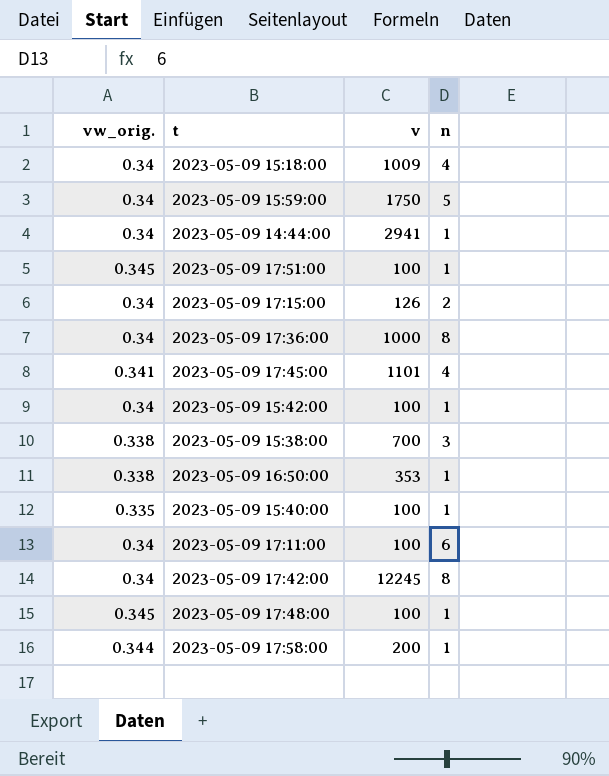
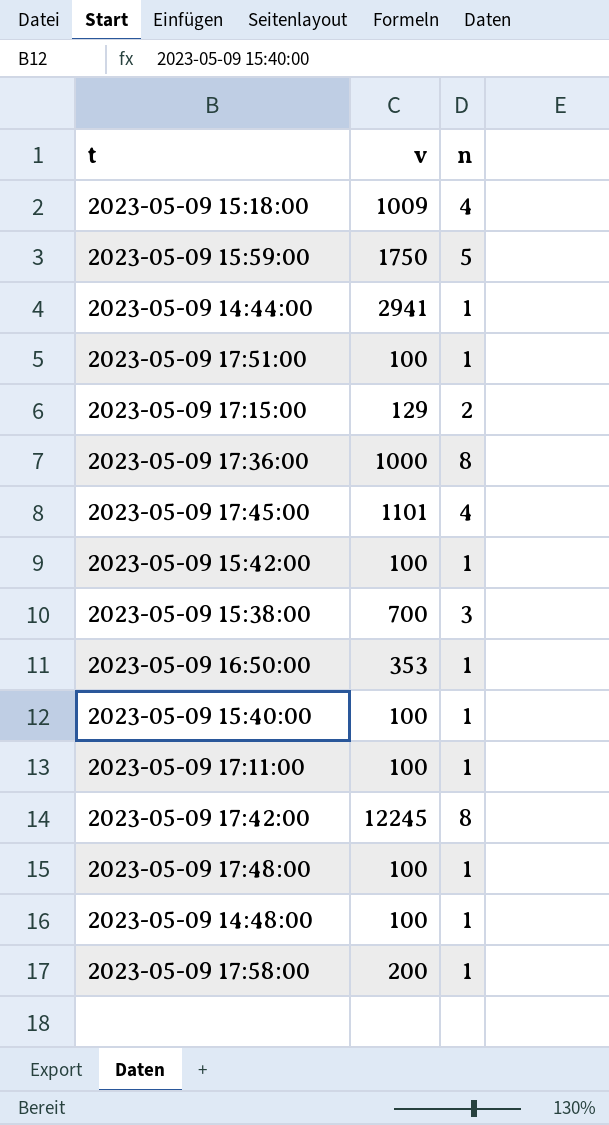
column vw_orig. | position: 1 -> none
2023-05-09 17:15:00 | v: 126 -> 129
2023-05-09 17:11:00 | n: 6 -> 1
row 2023-05-09 14:48:00: none -> 100 | 1

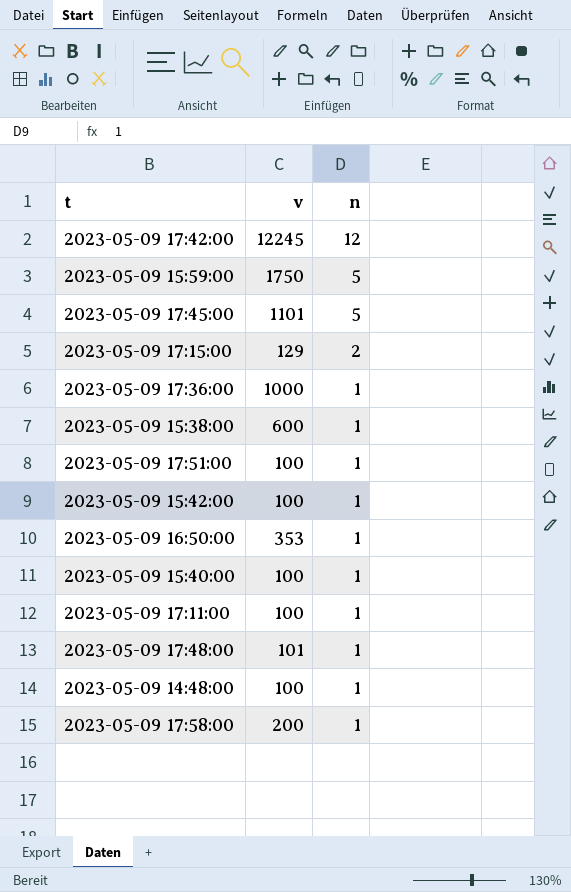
row order: none -> n descending
row 2023-05-09 15:18:00: 1009 | 4 -> none
row 2023-05-09 14:44:00: 2941 | 1 -> none
2023-05-09 17:42:00 | n: 8 -> 12
2023-05-09 17:45:00 | n: 4 -> 5
2023-05-09 17:36:00 | n: 8 -> 1
2023-05-09 15:38:00 | v: 700 -> 600
2023-05-09 15:38:00 | n: 3 -> 1
2023-05-09 17:48:00 | v: 100 -> 101

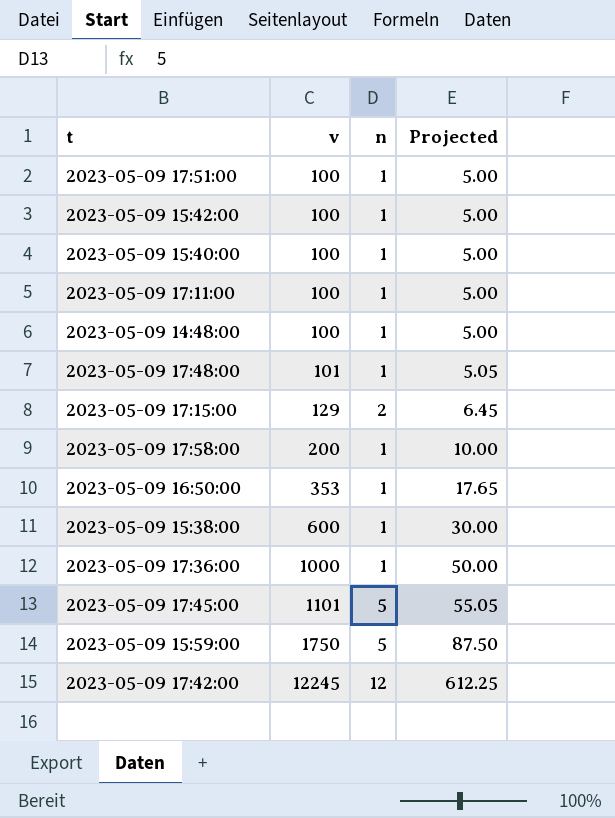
row order: n descending -> v ascending
column Projected | formula: none -> [v] * 0.05

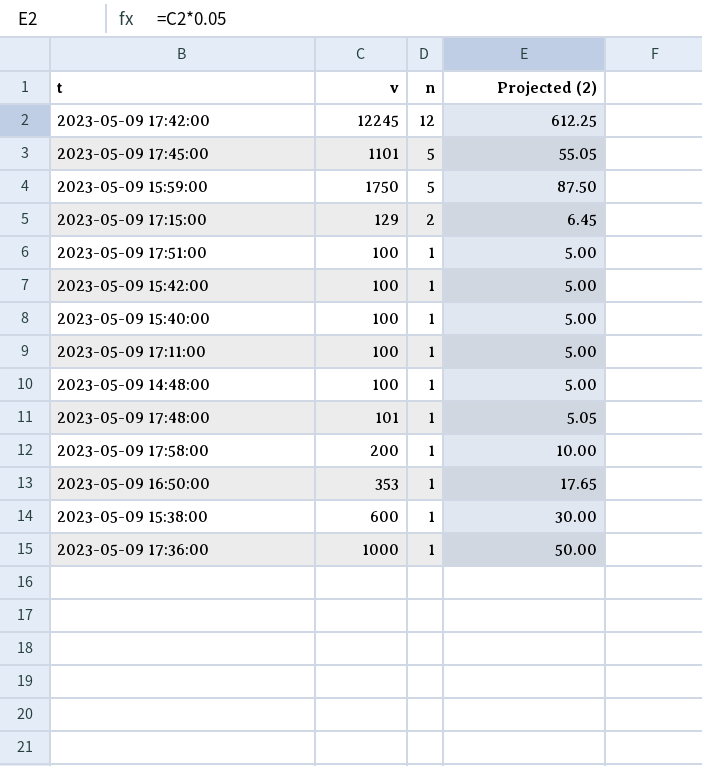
row order: v ascending -> n descending
column name: Projected -> Projected (2)

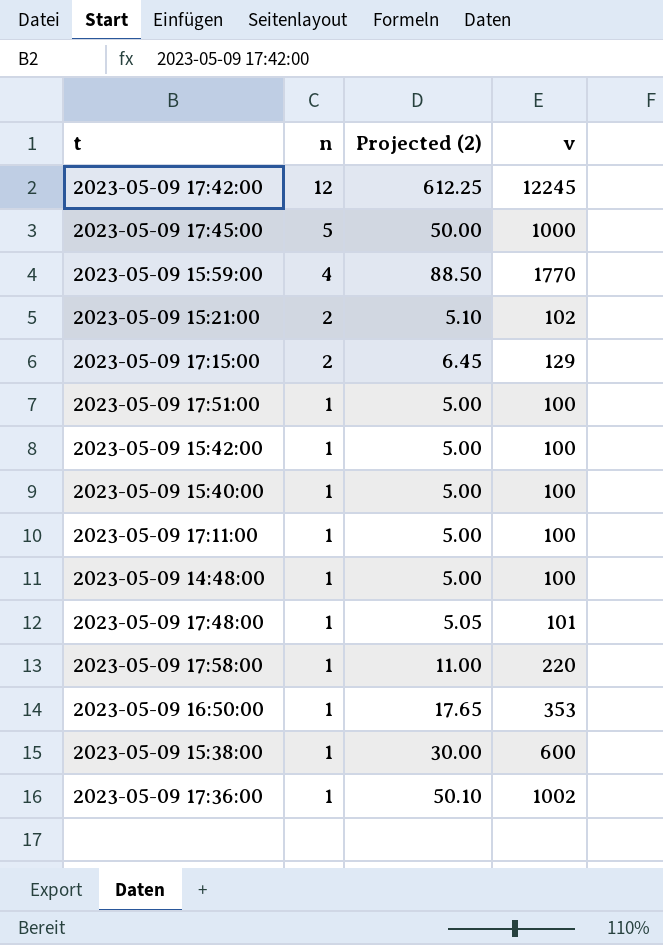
column v | position: 2 -> 4
2023-05-09 17:45:00 | Projected (2): 55.05 -> 50.00
2023-05-09 17:45:00 | v: 1101 -> 1000
2023-05-09 15:59:00 | n: 5 -> 4
2023-05-09 15:59:00 | Projected (2): 87.50 -> 88.50
2023-05-09 15:59:00 | v: 1750 -> 1770
row 2023-05-09 15:21:00: none -> 2 | 5.10 | 102
2023-05-09 17:58:00 | Projected (2): 10.00 -> 11.00
2023-05-09 17:58:00 | v: 200 -> 220
2023-05-09 17:36:00 | Projected (2): 50.00 -> 50.10
2023-05-09 17:36:00 | v: 1000 -> 1002

